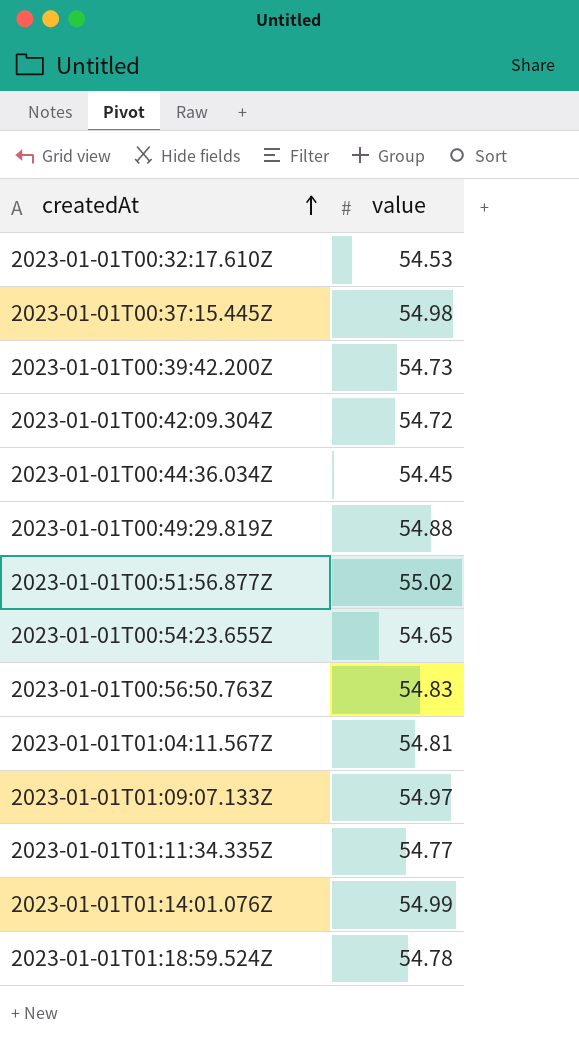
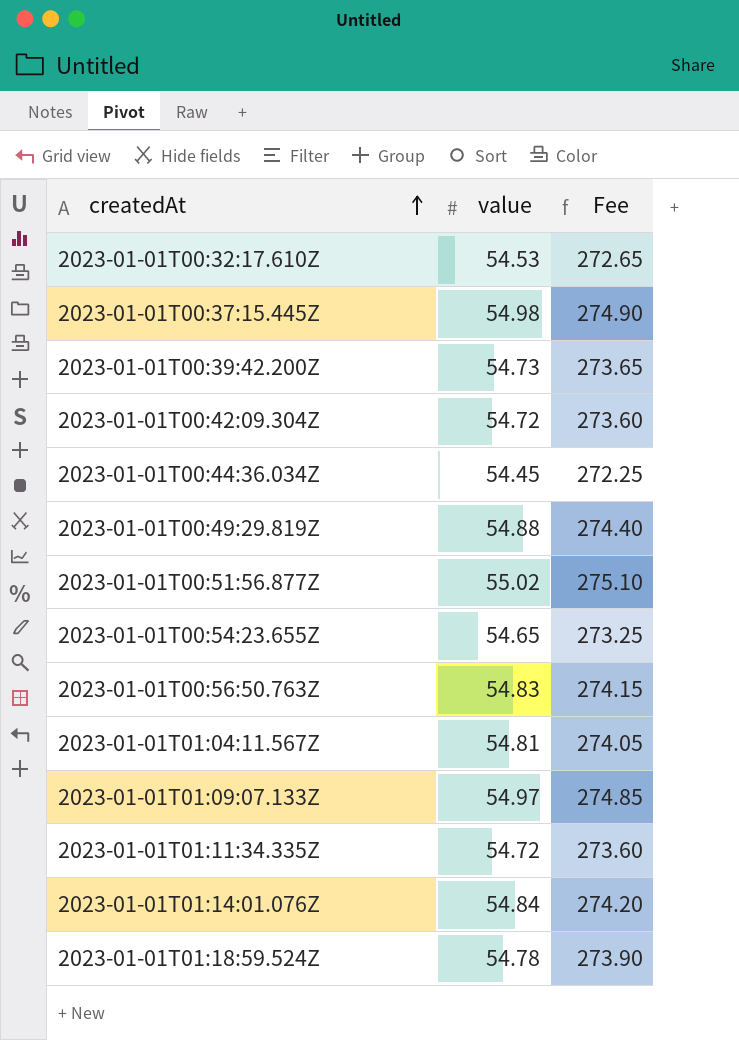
column Fee | formula: none -> [value] * 5
2023-01-01T01:11:34.335Z | value: 54.77 -> 54.72
2023-01-01T01:14:01.076Z | value: 54.99 -> 54.84

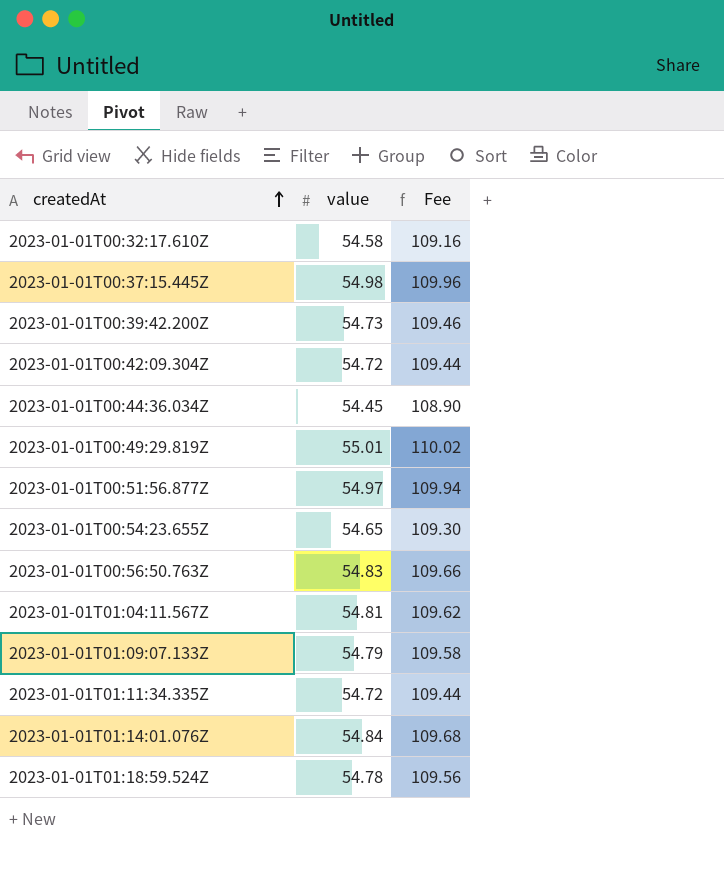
column Fee | formula: [value] * 5 -> [value] * 2
2023-01-01T00:32:17.610Z | value: 54.53 -> 54.58
2023-01-01T00:49:29.819Z | value: 54.88 -> 55.01
2023-01-01T00:51:56.877Z | value: 55.02 -> 54.97
2023-01-01T01:09:07.133Z | value: 54.97 -> 54.79

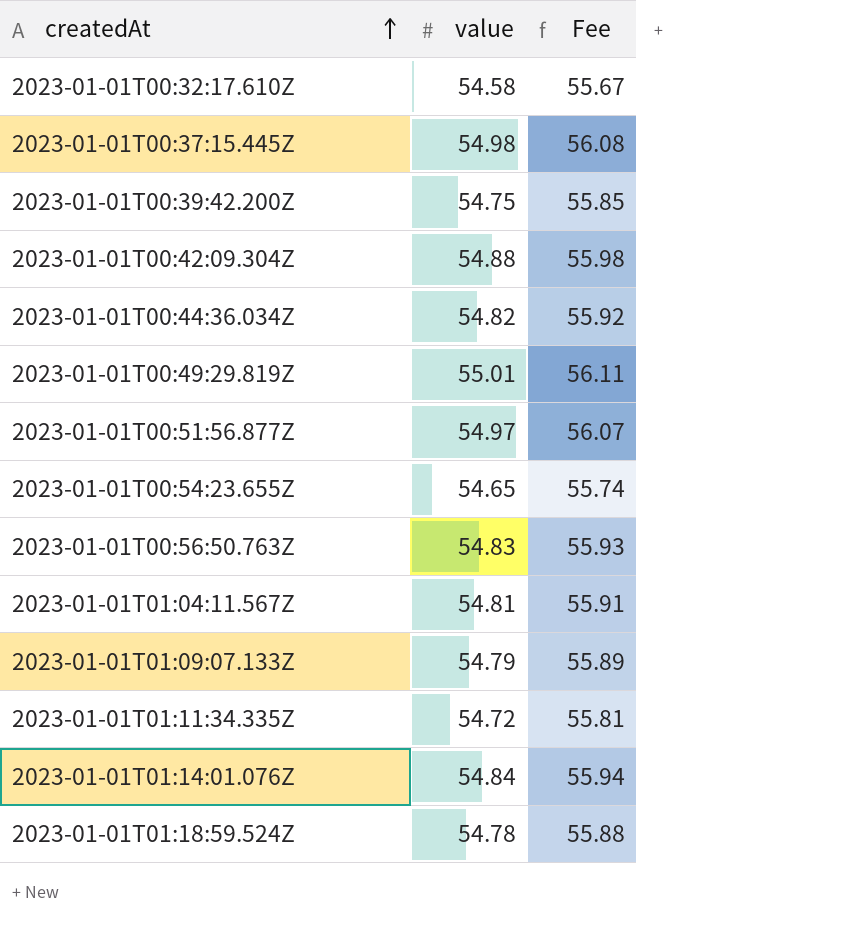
column Fee | formula: [value] * 2 -> [value] * 1.02
2023-01-01T00:39:42.200Z | value: 54.73 -> 54.75
2023-01-01T00:42:09.304Z | value: 54.72 -> 54.88
2023-01-01T00:44:36.034Z | value: 54.45 -> 54.82

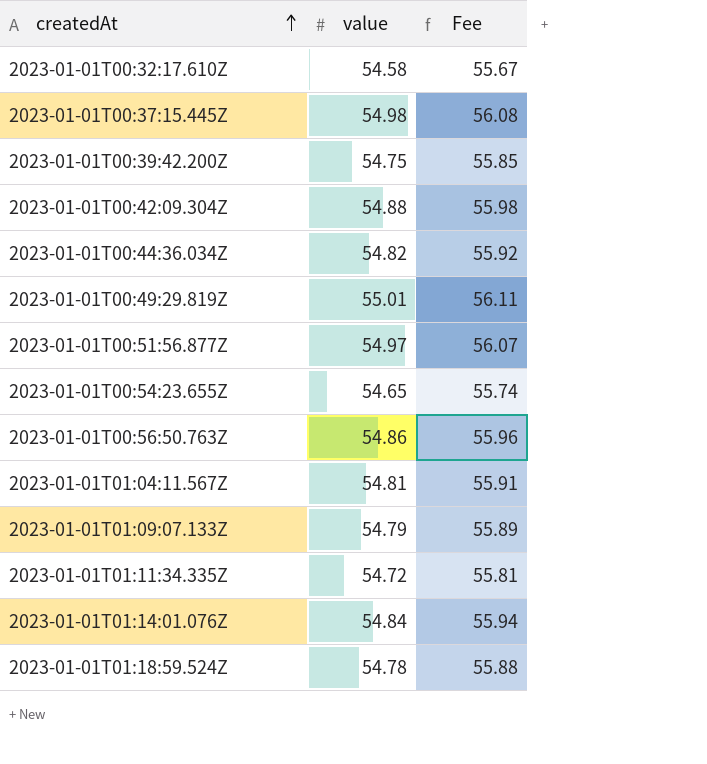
2023-01-01T00:56:50.763Z | value: 54.83 -> 54.86
2023-01-01T00:56:50.763Z | Fee: 55.93 -> 55.96

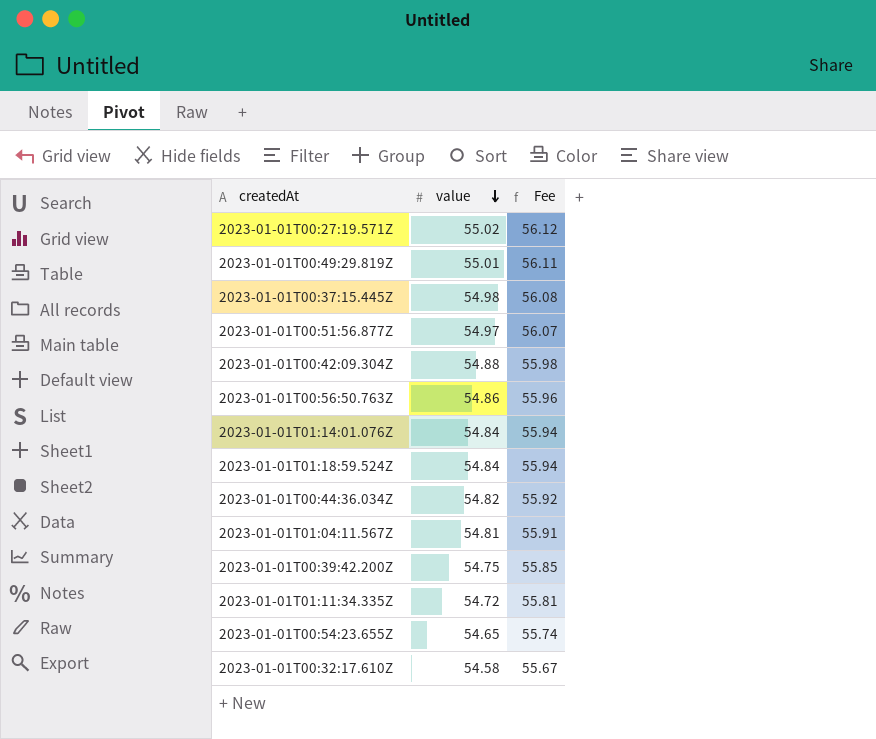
row order: createdAt ascending -> value descending
row 2023-01-01T01:09:07.133Z: 54.79 | 55.89 -> none
row 2023-01-01T00:27:19.571Z: none -> 55.02 | 56.12
2023-01-01T01:18:59.524Z | value: 54.78 -> 54.84
2023-01-01T01:18:59.524Z | Fee: 55.88 -> 55.94

